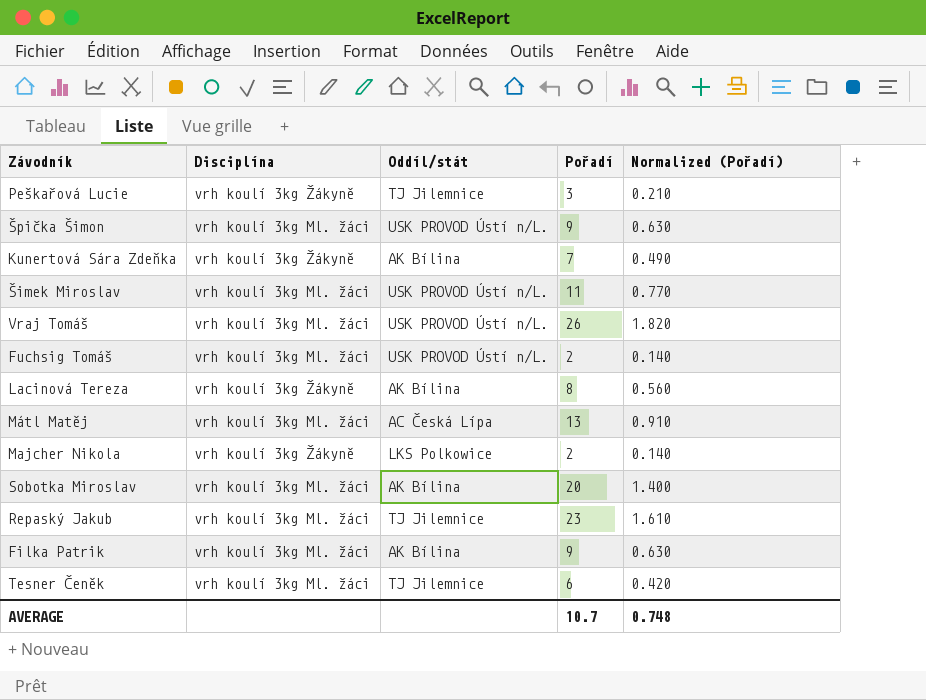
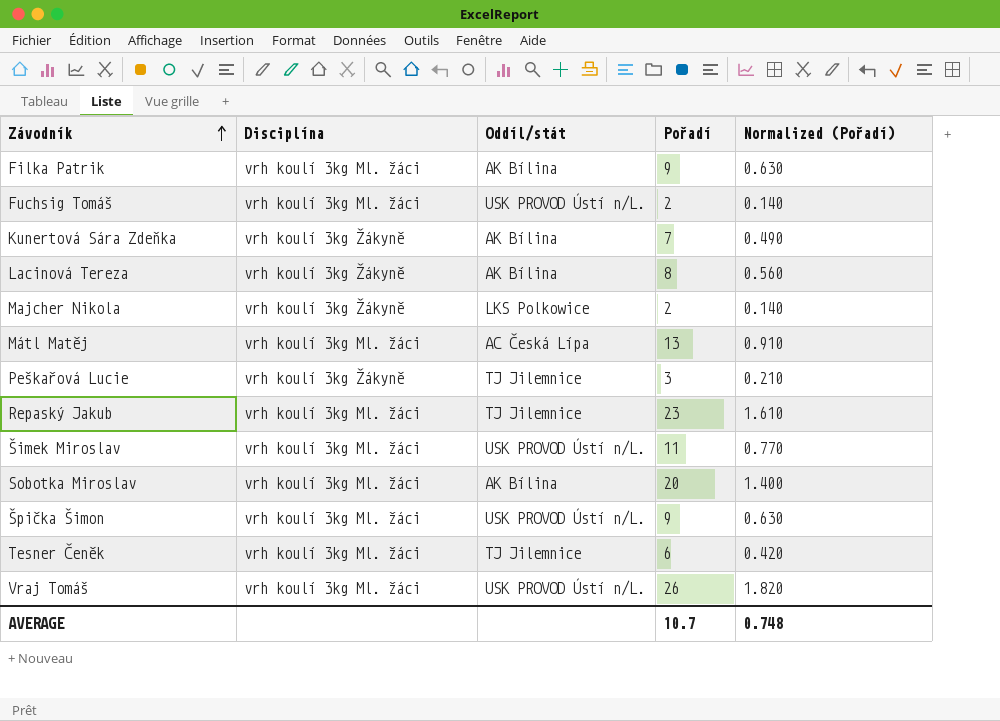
row order: none -> Závodník ascending

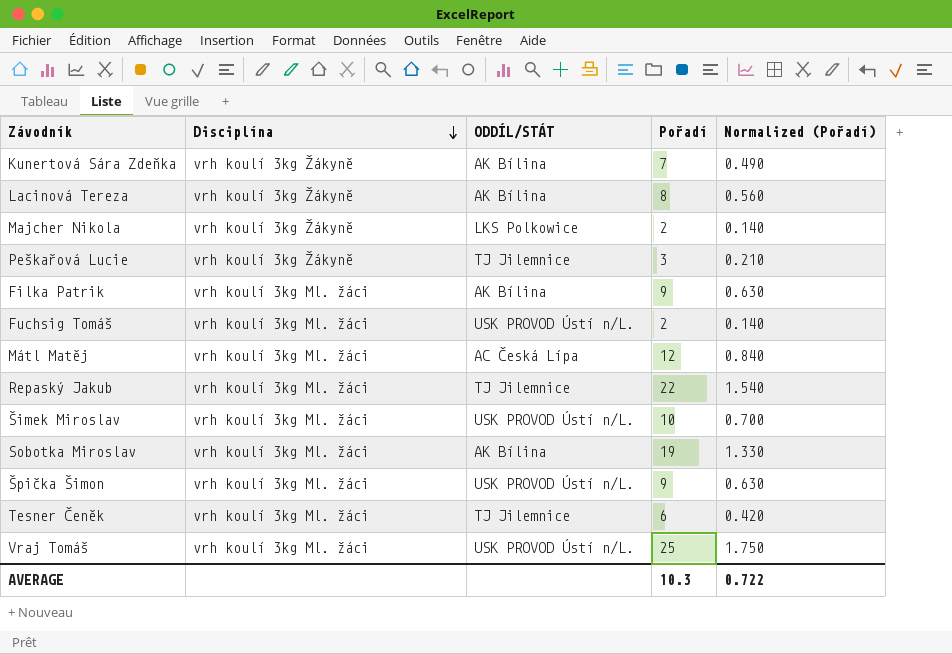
row order: Závodník ascending -> Disciplína descending
column name: Oddíl/stát -> ODDÍL/STÁT
Mátl Matěj | Pořadí: 13 -> 12
Mátl Matěj | Normalized (Pořadí): 0.910 -> 0.840
Repaský Jakub | Pořadí: 23 -> 22
Repaský Jakub | Normalized (Pořadí): 1.610 -> 1.540
Šimek Miroslav | Pořadí: 11 -> 10
Šimek Miroslav | Normalized (Pořadí): 0.770 -> 0.700
Sobotka Miroslav | Pořadí: 20 -> 19
Sobotka Miroslav | Normalized (Pořadí): 1.400 -> 1.330
Vraj Tomáš | Pořadí: 26 -> 25
Vraj Tomáš | Normalized (Pořadí): 1.820 -> 1.750
AVERAGE | Pořadí: 10.7 -> 10.3
AVERAGE | Normalized (Pořadí): 0.748 -> 0.722

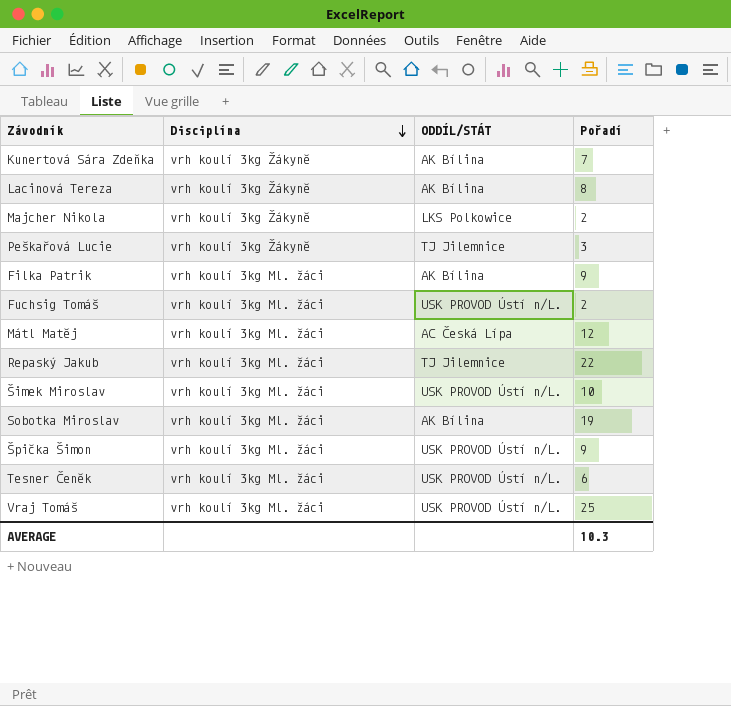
column Normalized (Pořadí) | formula: [Pořadí] * 0.07 -> none
Tesner Čeněk | ODDÍL/STÁT: TJ Jilemnice -> USK PROVOD Ústí n/L.

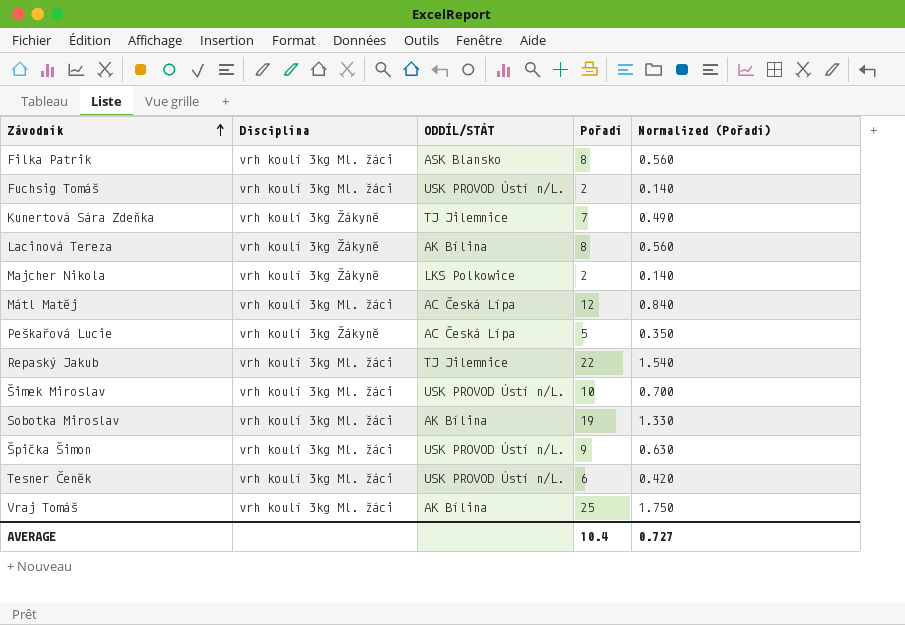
row order: Disciplína descending -> Závodník ascending
column Normalized (Pořadí) | formula: none -> [Pořadí] * 0.07
Filka Patrik | ODDÍL/STÁT: AK Bílina -> ASK Blansko
Filka Patrik | Pořadí: 9 -> 8
Kunertová Sára Zdeňka | ODDÍL/STÁT: AK Bílina -> TJ Jilemnice
Peškařová Lucie | ODDÍL/STÁT: TJ Jilemnice -> AC Česká Lípa
Peškařová Lucie | Pořadí: 3 -> 5
Vraj Tomáš | ODDÍL/STÁT: USK PROVOD Ústí n/L. -> AK Bílina
AVERAGE | Pořadí: 10.3 -> 10.4

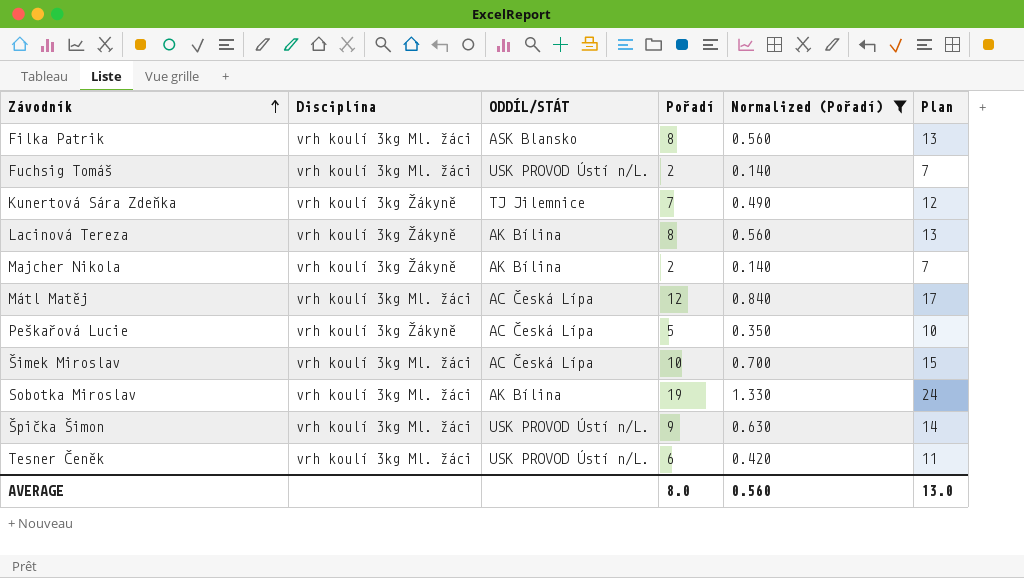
filter: none -> Normalized (Pořadí) <= 1.330
column Plan | formula: none -> [Pořadí] + 5
Majcher Nikola | ODDÍL/STÁT: LKS Polkowice -> AK Bílina
Šimek Miroslav | ODDÍL/STÁT: USK PROVOD Ústí n/L. -> AC Česká Lípa
AVERAGE | Pořadí: 10.4 -> 8.0
AVERAGE | Normalized (Pořadí): 0.727 -> 0.560

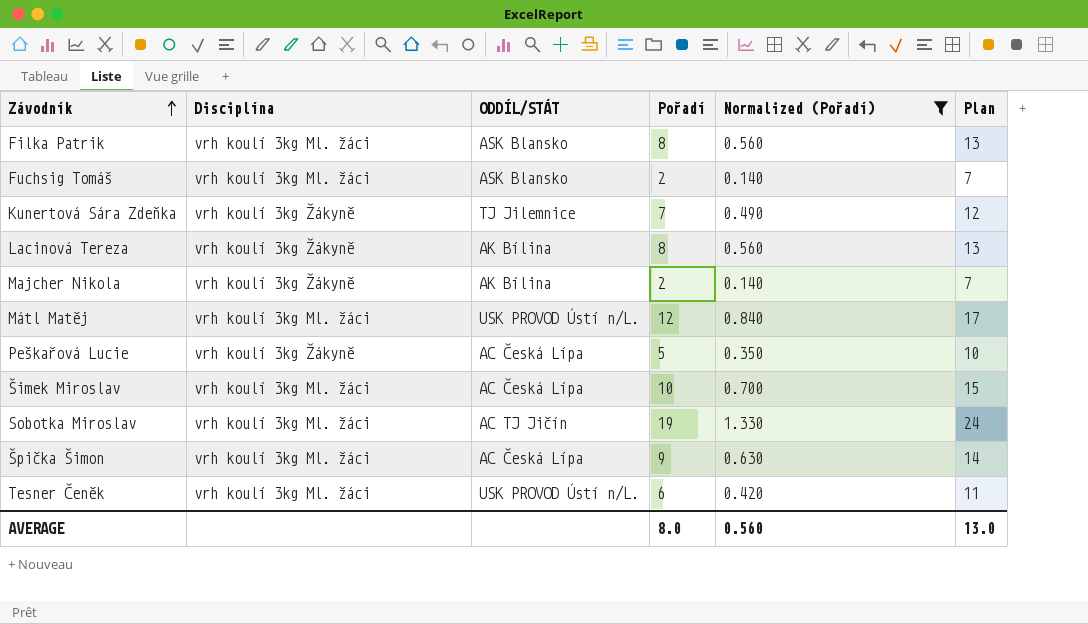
Fuchsig Tomáš | ODDÍL/STÁT: USK PROVOD Ústí n/L. -> ASK Blansko
Mátl Matěj | ODDÍL/STÁT: AC Česká Lípa -> USK PROVOD Ústí n/L.
Sobotka Miroslav | ODDÍL/STÁT: AK Bílina -> AC TJ Jičín
Špička Šimon | ODDÍL/STÁT: USK PROVOD Ústí n/L. -> AC Česká Lípa

